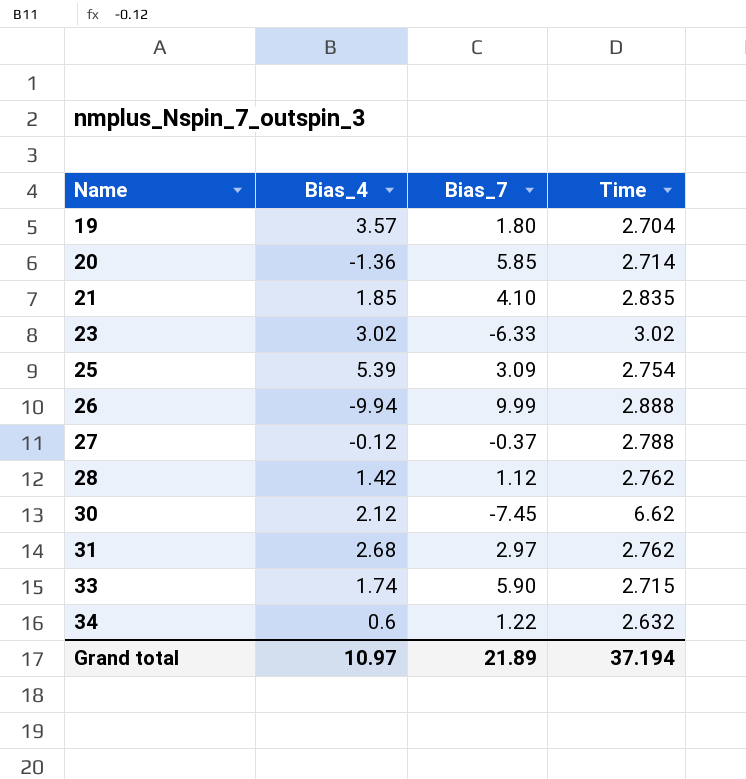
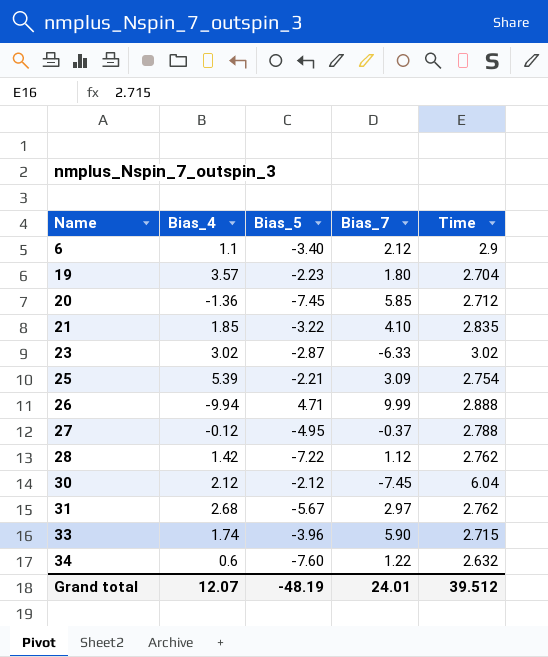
column Bias_5 | position: none -> 3
row 6: none -> 1.1 | -3.40 | 2.12 | 2.9
20 | Time: 2.714 -> 2.712
30 | Time: 6.62 -> 6.04
Grand total | Bias_4: 10.97 -> 12.07
Grand total | Bias_7: 21.89 -> 24.01
Grand total | Time: 37.194 -> 39.512

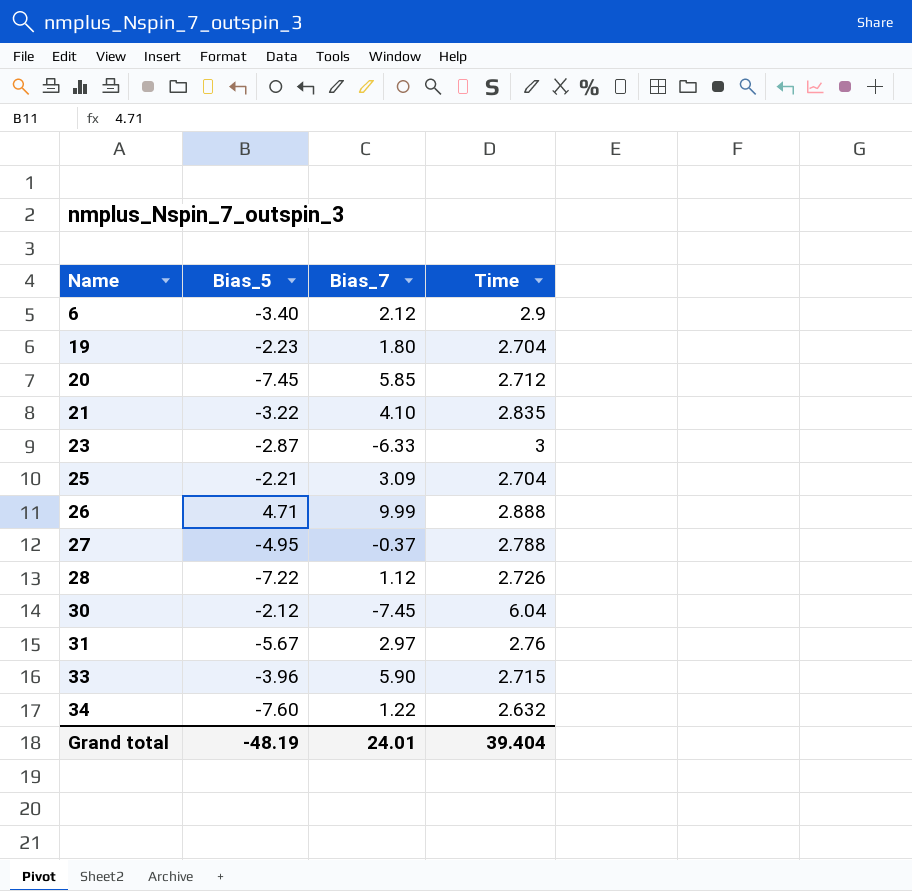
column Bias_4 | position: 2 -> none
23 | Time: 3.02 -> 3
25 | Time: 2.754 -> 2.704
28 | Time: 2.762 -> 2.726
31 | Time: 2.762 -> 2.76
Grand total | Time: 39.512 -> 39.404

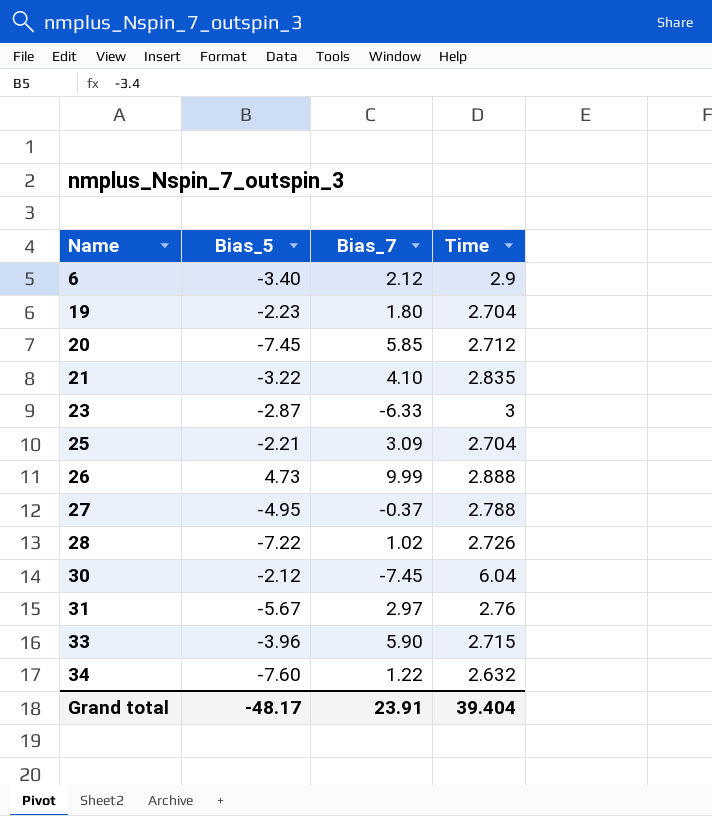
26 | Bias_5: 4.71 -> 4.73
28 | Bias_7: 1.12 -> 1.02
Grand total | Bias_5: -48.19 -> -48.17
Grand total | Bias_7: 24.01 -> 23.91

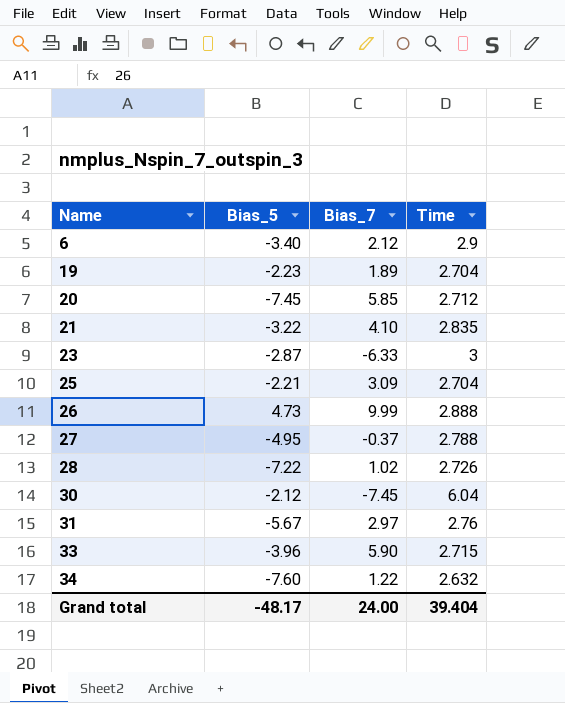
19 | Bias_7: 1.80 -> 1.89
Grand total | Bias_7: 23.91 -> 24.00

